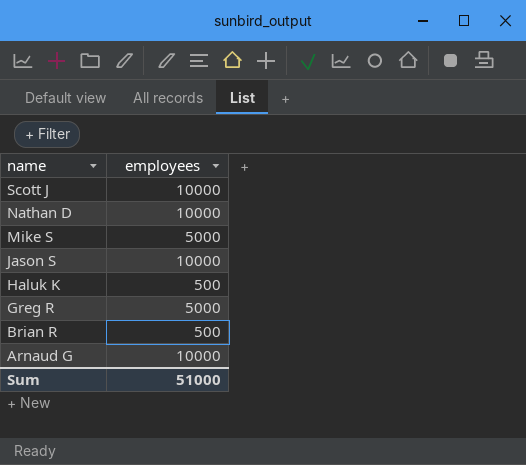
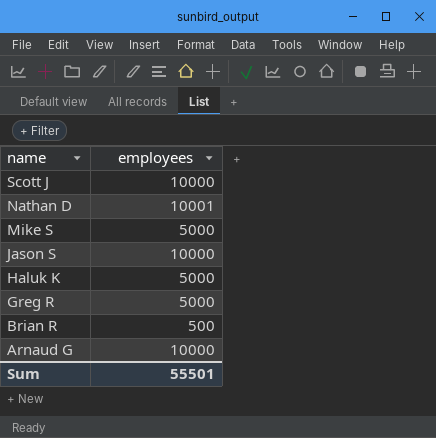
Nathan D | employees: 10000 -> 10001
Haluk K | employees: 500 -> 5000
Sum | employees: 51000 -> 55501

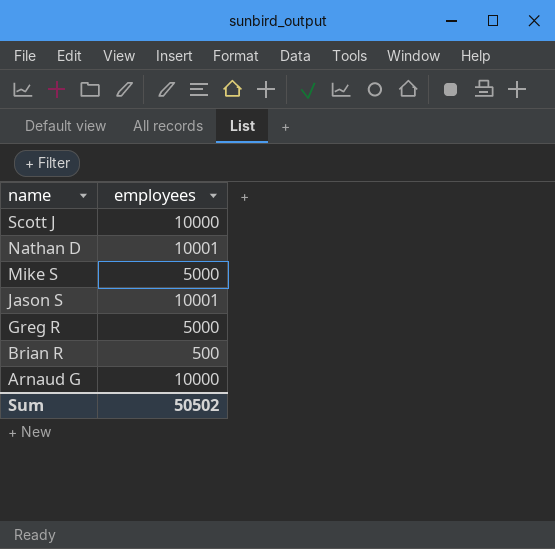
row Haluk K: 5000 -> none
Jason S | employees: 10000 -> 10001
Sum | employees: 55501 -> 50502

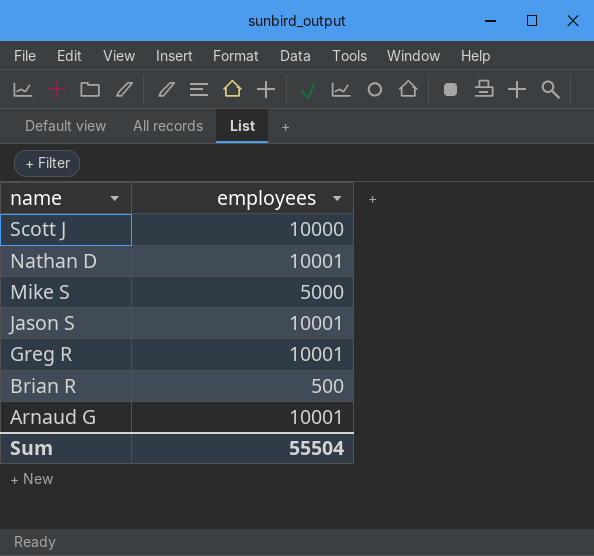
Greg R | employees: 5000 -> 10001
Arnaud G | employees: 10000 -> 10001
Sum | employees: 50502 -> 55504

